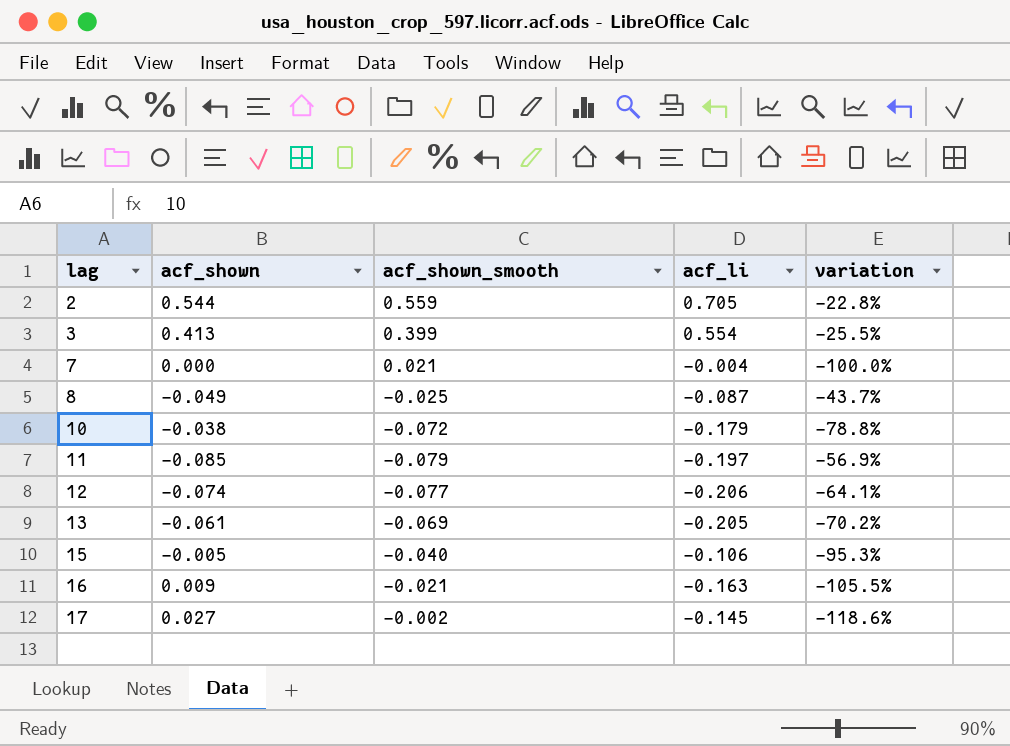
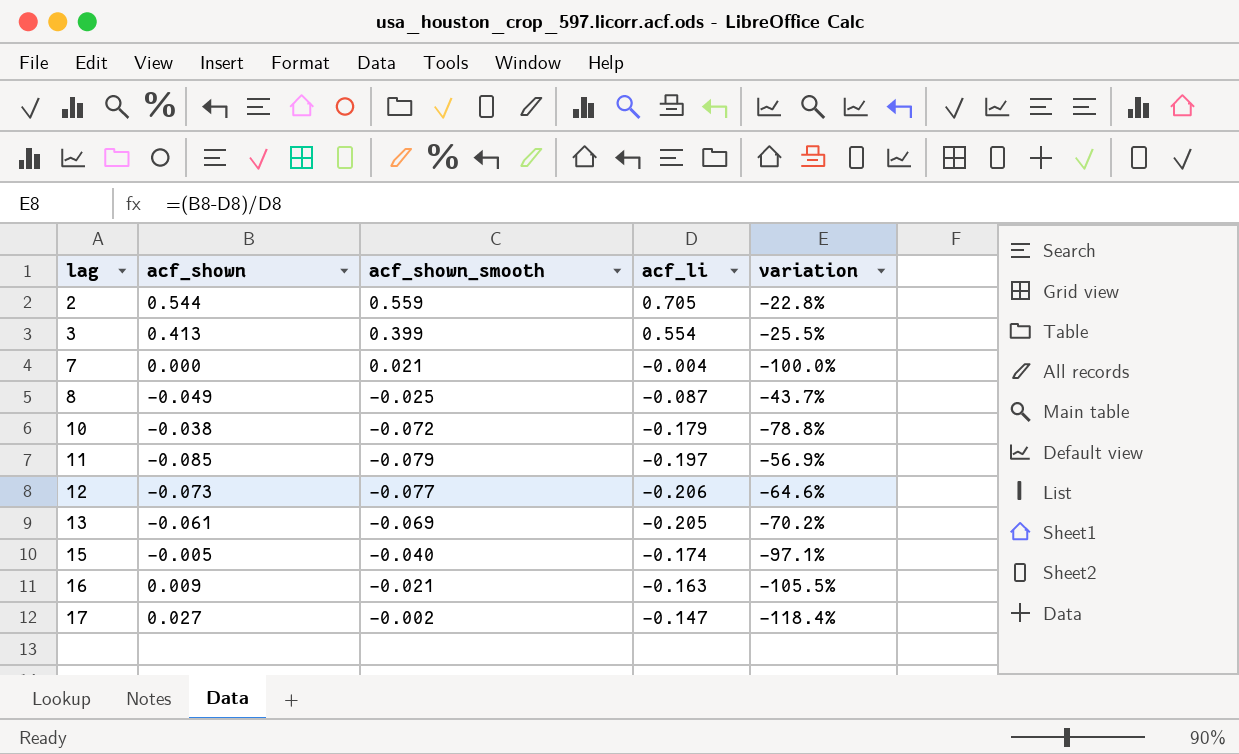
12 | acf_shown: -0.074 -> -0.073
12 | variation: -64.1% -> -64.6%
15 | acf_li: -0.106 -> -0.174
15 | variation: -95.3% -> -97.1%
17 | acf_li: -0.145 -> -0.147
17 | variation: -118.6% -> -118.4%

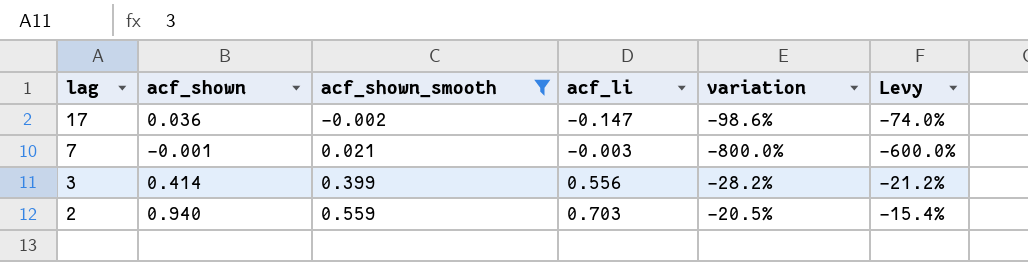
filter: none -> acf_shown_smooth >= -0.002
row order: lag ascending -> lag descending
column variation | formula: ([acf_shown] - [acf_li]) / [acf_li] -> ([acf_shown_smooth] - [acf_li]) / [acf_li]
column Levy | formula: none -> [variation] * 0.75
17 | acf_shown: 0.027 -> 0.036
7 | acf_shown: 0.000 -> -0.001
7 | acf_li: -0.004 -> -0.003
3 | acf_shown: 0.413 -> 0.414
3 | acf_li: 0.554 -> 0.556
2 | acf_shown: 0.544 -> 0.940
2 | acf_li: 0.705 -> 0.703

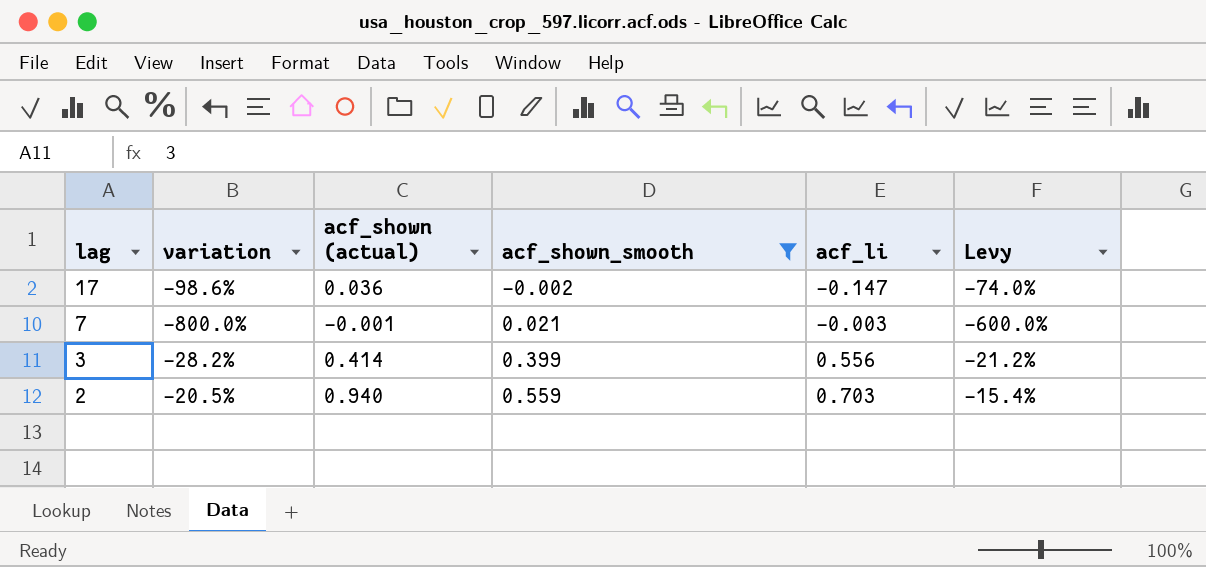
column variation | position: 5 -> 2
column name: acf_shown -> acf_shown (actual)

